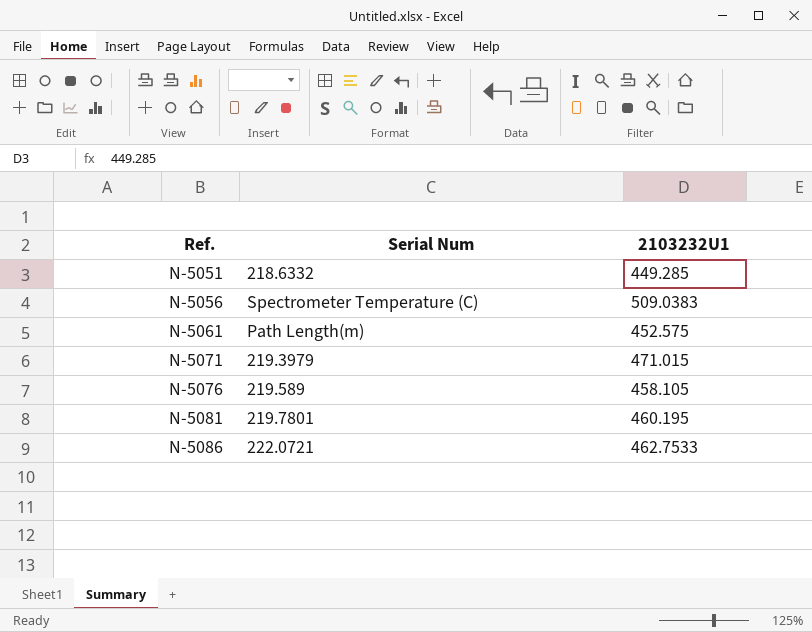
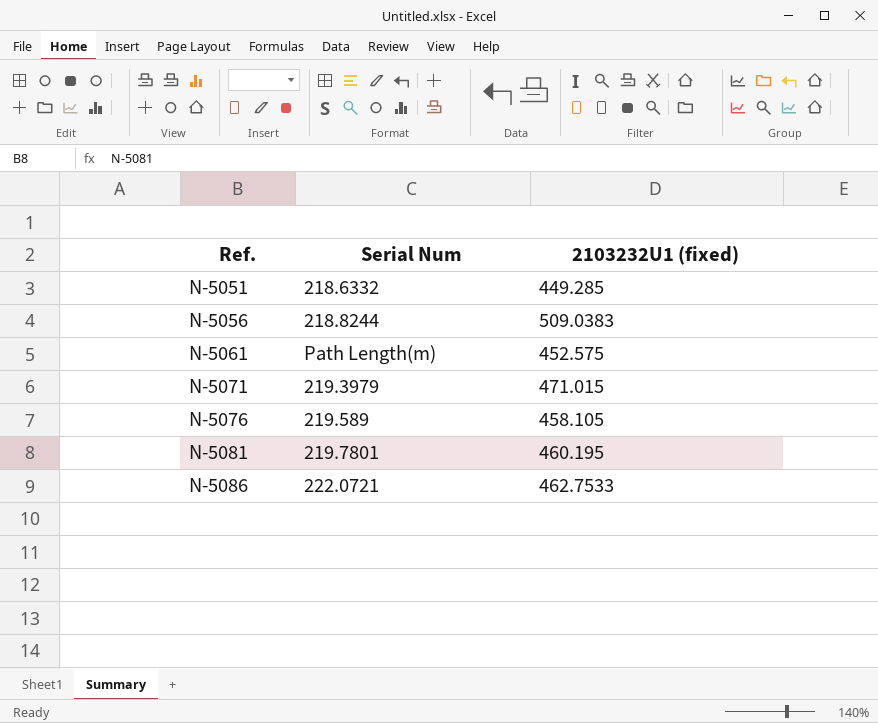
column name: 2103232U1 -> 2103232U1 (fixed)
N-5056 | Serial Num: Spectrometer Temperature (C) -> 218.8244

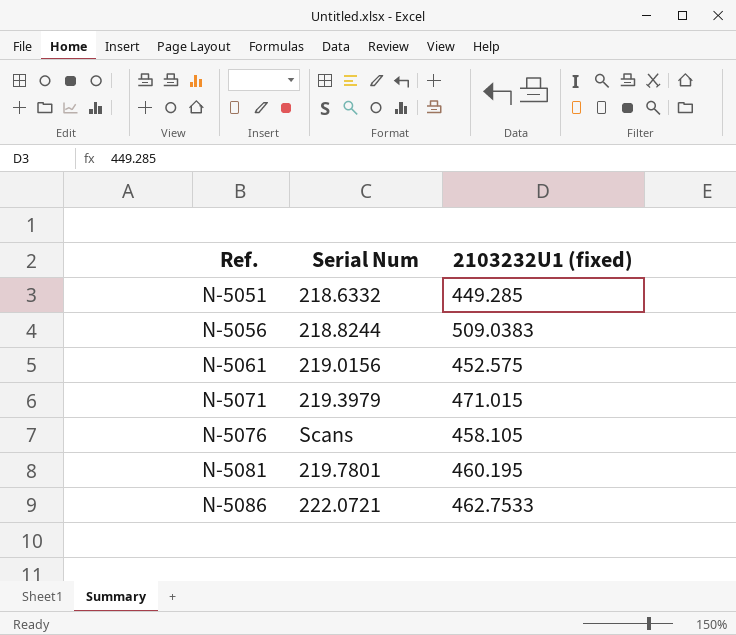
N-5061 | Serial Num: Path Length(m) -> 219.0156
N-5076 | Serial Num: 219.589 -> Scans

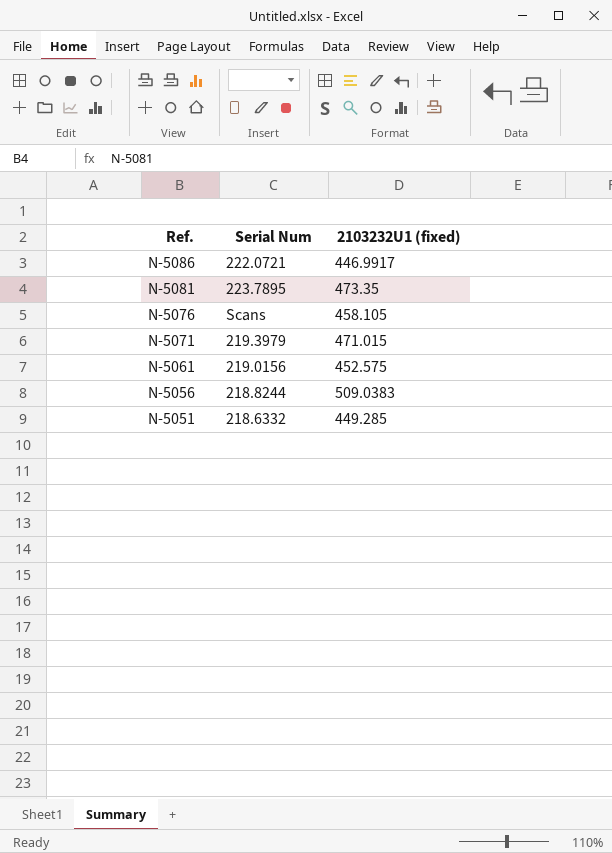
row order: Ref. ascending -> Ref. descending
N-5086 | 2103232U1 (fixed): 462.7533 -> 446.9917
N-5081 | Serial Num: 219.7801 -> 223.7895
N-5081 | 2103232U1 (fixed): 460.195 -> 473.35

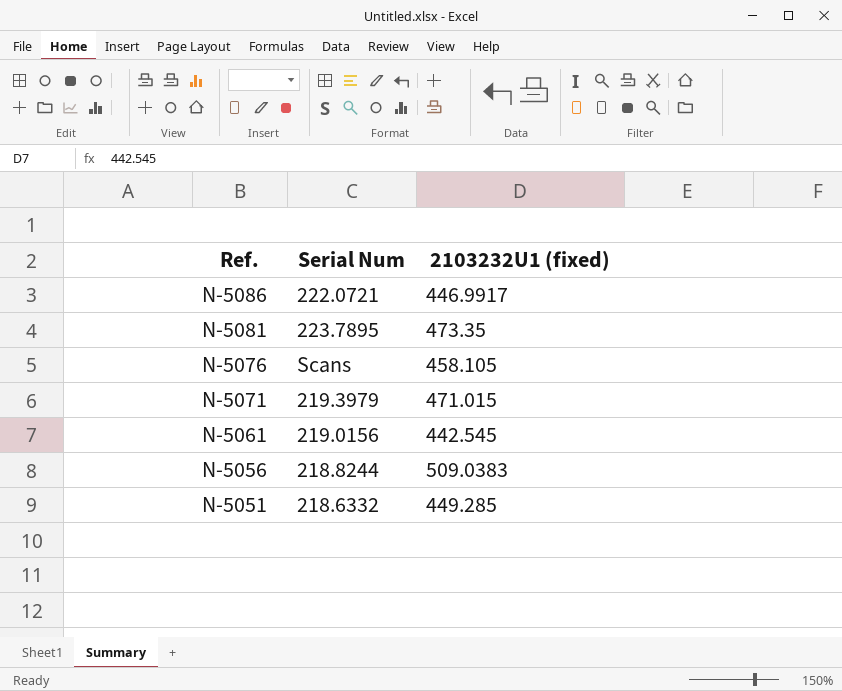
N-5061 | 2103232U1 (fixed): 452.575 -> 442.545

